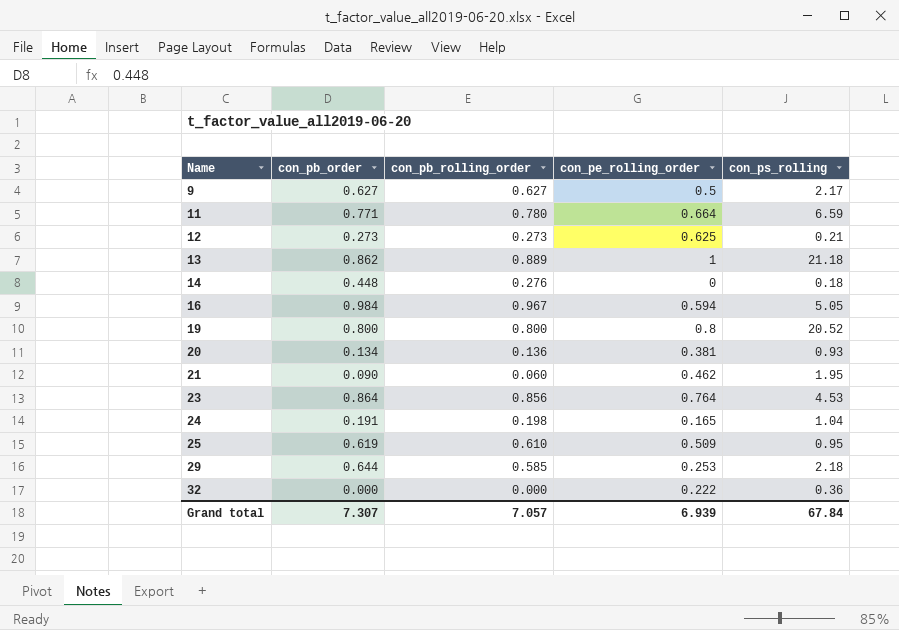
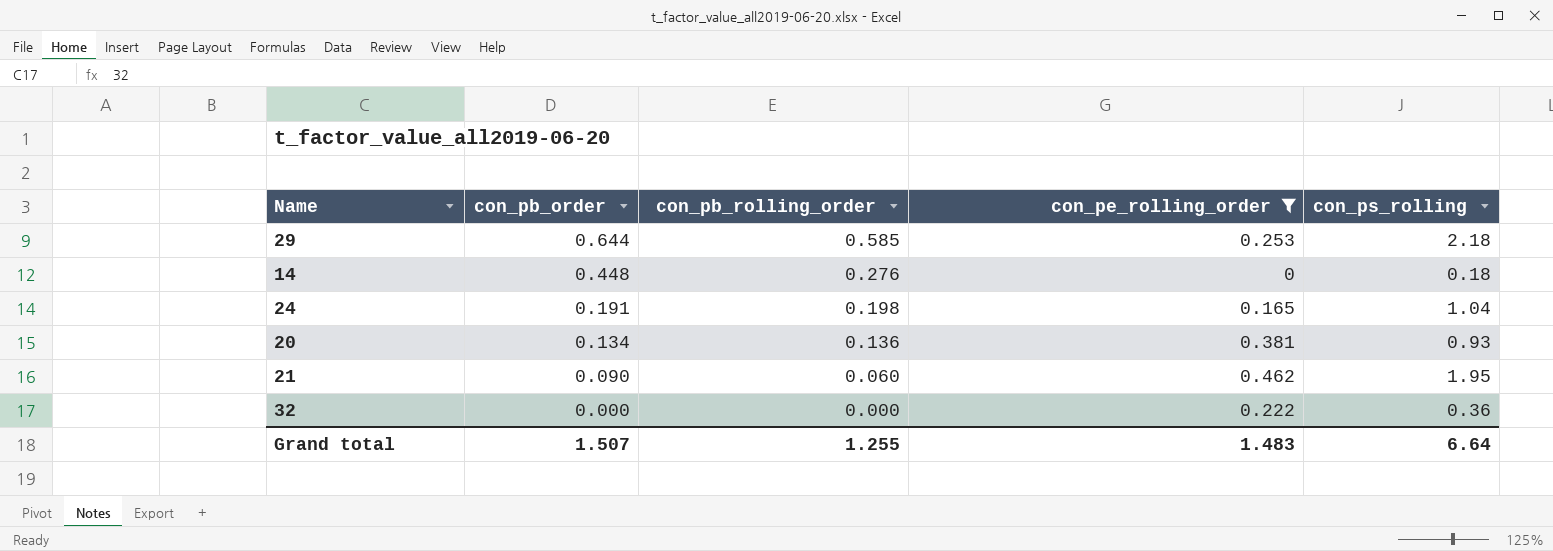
filter: none -> con_pe_rolling_order <= 0.462
row order: Name ascending -> con_pb_order descending
Grand total | con_pb_order: 7.307 -> 1.507
Grand total | con_pb_rolling_order: 7.057 -> 1.255
Grand total | con_pe_rolling_order: 6.939 -> 1.483
Grand total | con_ps_rolling: 67.84 -> 6.64

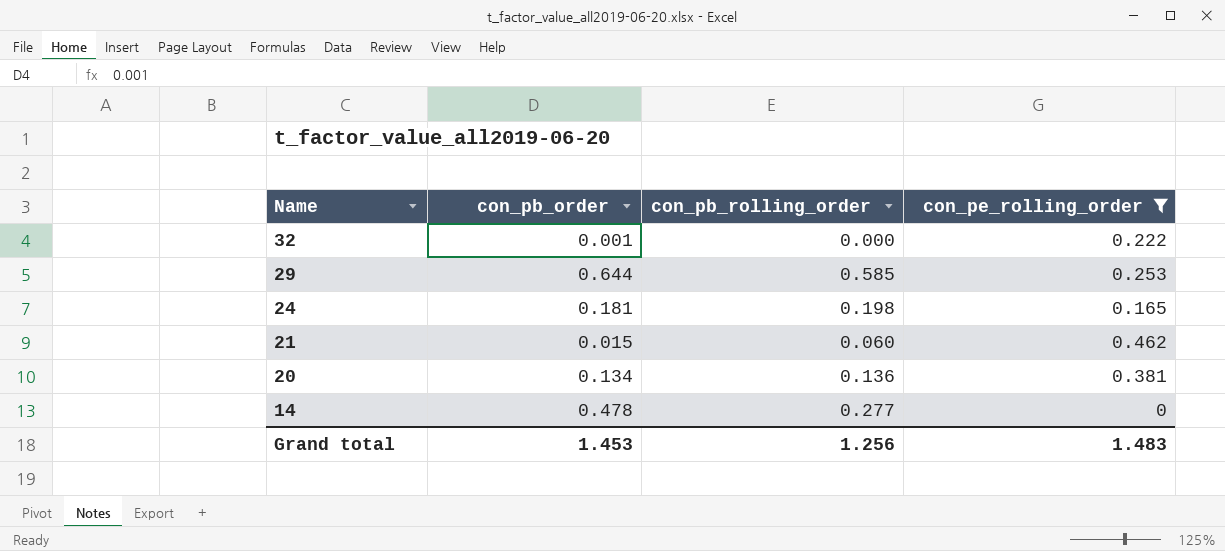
row order: con_pb_order descending -> Name descending
column con_ps_rolling | position: 5 -> none
32 | con_pb_order: 0.000 -> 0.001
24 | con_pb_order: 0.191 -> 0.181
21 | con_pb_order: 0.090 -> 0.015
14 | con_pb_order: 0.448 -> 0.478
14 | con_pb_rolling_order: 0.276 -> 0.277
Grand total | con_pb_order: 1.507 -> 1.453
Grand total | con_pb_rolling_order: 1.255 -> 1.256

